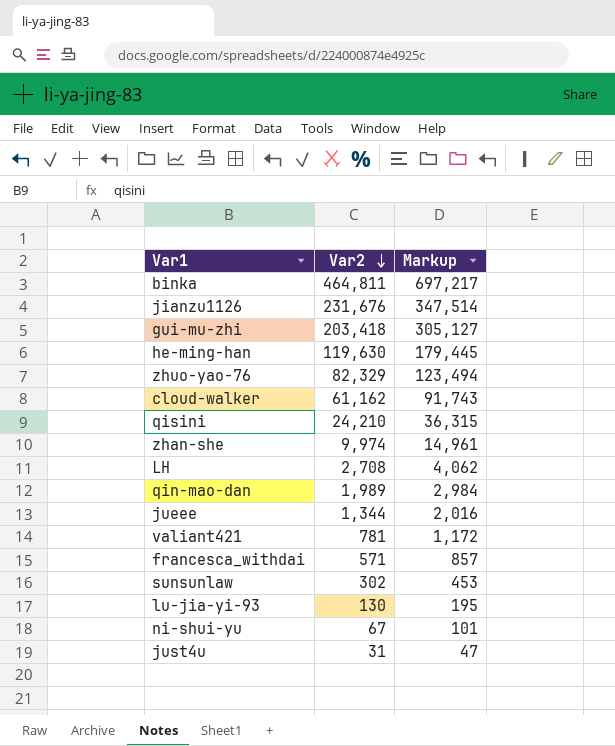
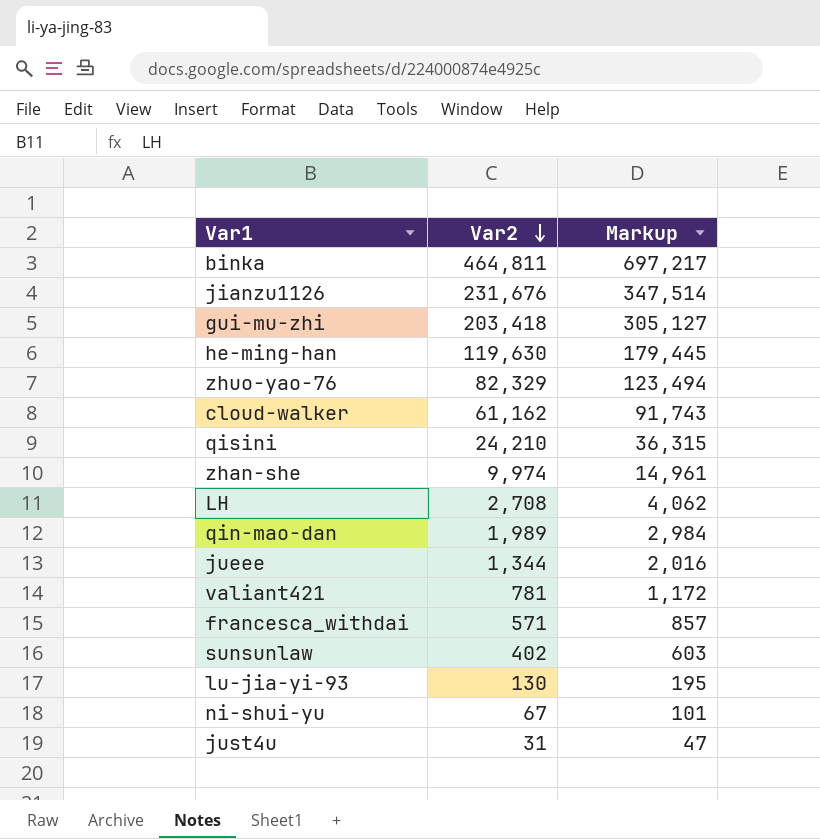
sunsunlaw | Var2: 302 -> 402
sunsunlaw | Markup: 453 -> 603

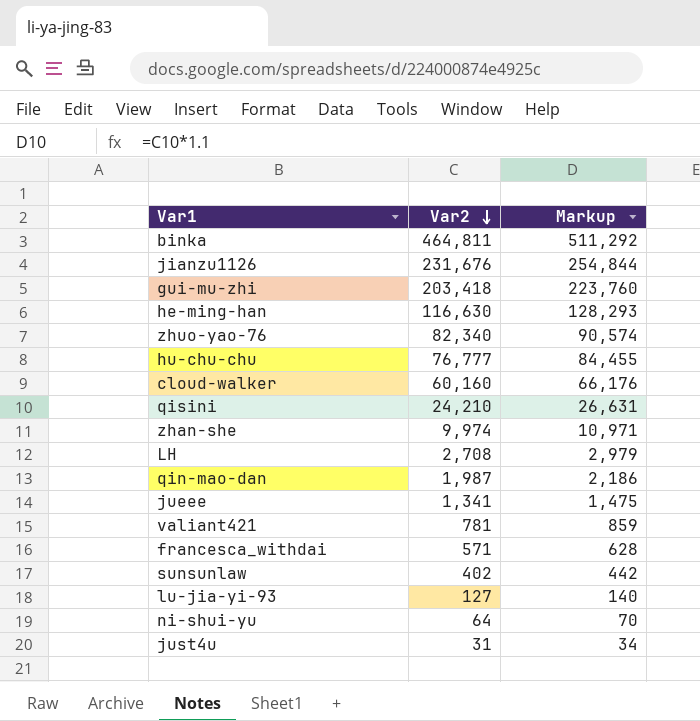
column Markup | formula: [Var2] * 1.5 -> [Var2] * 1.1
he-ming-han | Var2: 119,630 -> 116,630
zhuo-yao-76 | Var2: 82,329 -> 82,340
row hu-chu-chu: none -> 76,777 | 84,455
cloud-walker | Var2: 61,162 -> 60,160
qin-mao-dan | Var2: 1,989 -> 1,987
jueee | Var2: 1,344 -> 1,341
lu-jia-yi-93 | Var2: 130 -> 127
ni-shui-yu | Var2: 67 -> 64

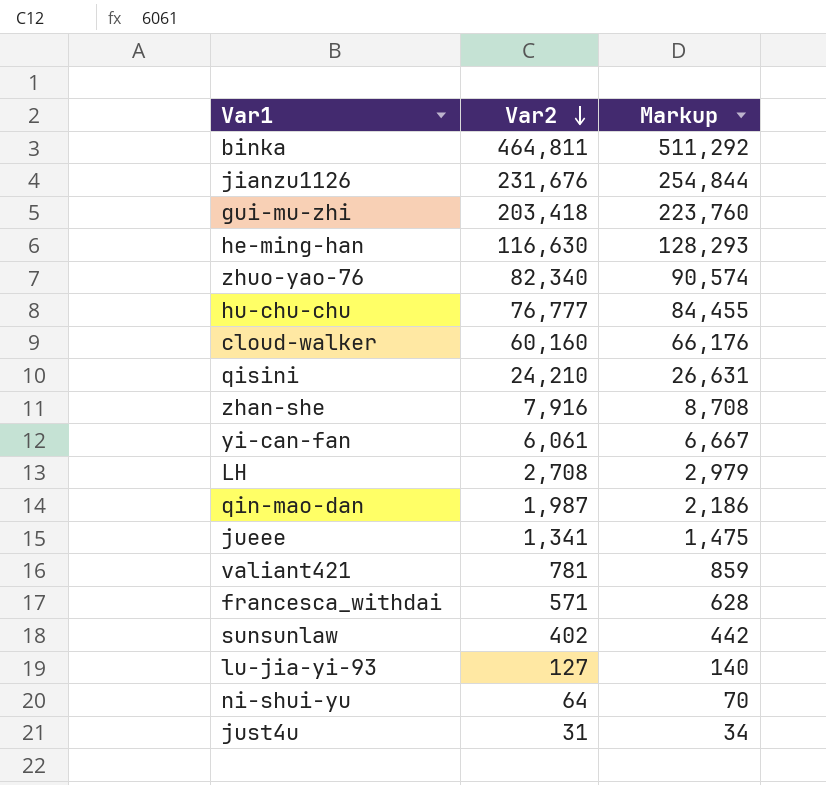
zhan-she | Var2: 9,974 -> 7,916
zhan-she | Markup: 10,971 -> 8,708
row yi-can-fan: none -> 6,061 | 6,667

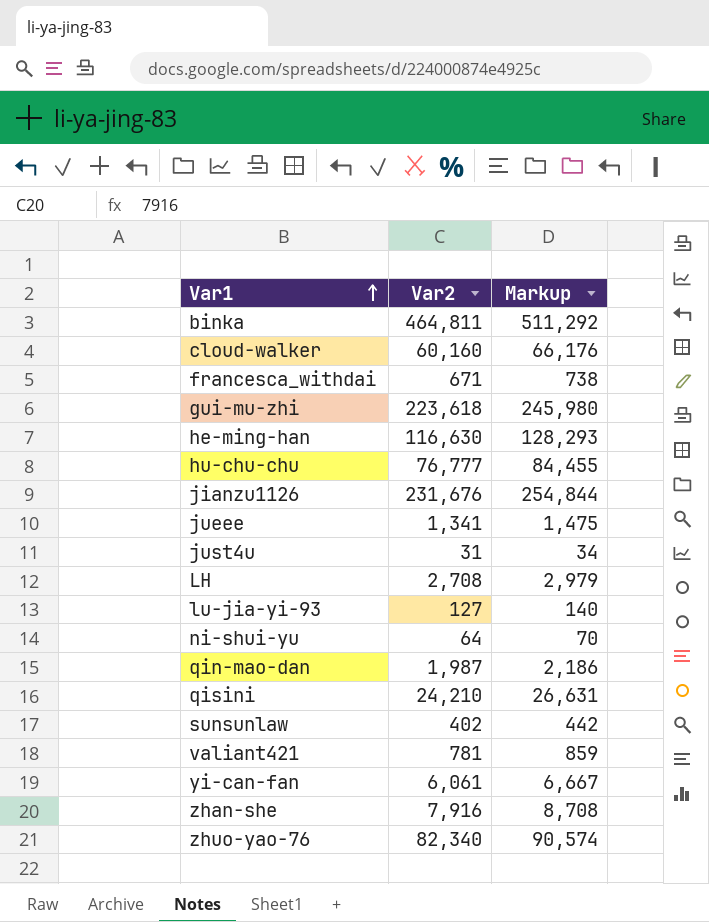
row order: Var2 descending -> Var1 ascending
francesca_withdai | Var2: 571 -> 671
francesca_withdai | Markup: 628 -> 738
gui-mu-zhi | Var2: 203,418 -> 223,618
gui-mu-zhi | Markup: 223,760 -> 245,980

